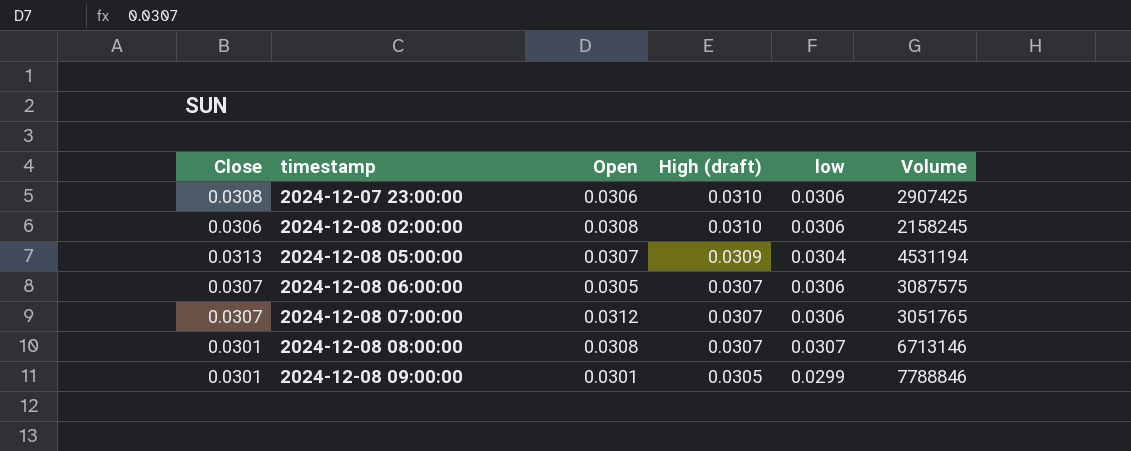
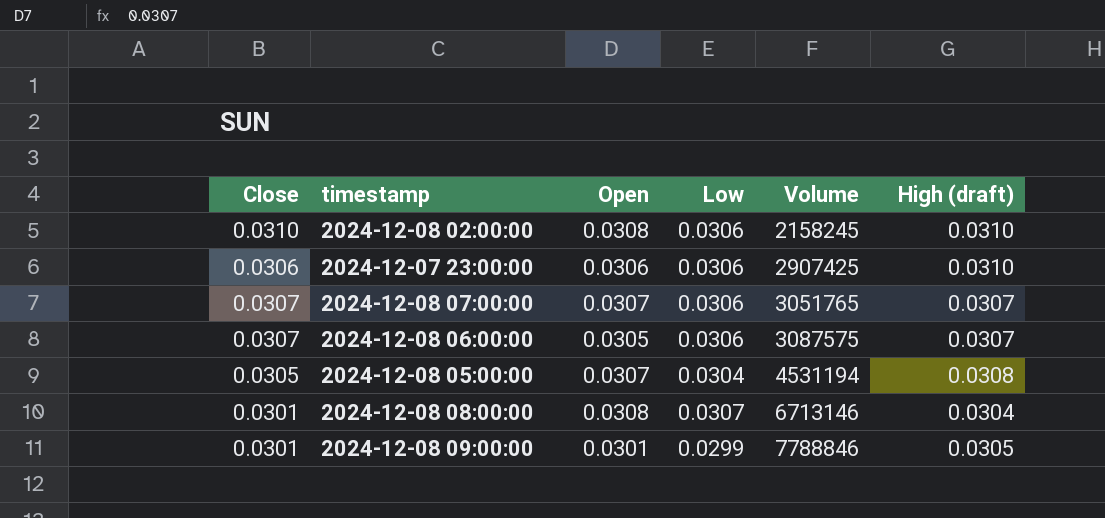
row order: timestamp ascending -> Volume ascending
column name: low -> Low
column High (draft) | position: 4 -> 6
2024-12-08 02:00:00 | Close: 0.0306 -> 0.0310
2024-12-07 23:00:00 | Close: 0.0308 -> 0.0306
2024-12-08 07:00:00 | Open: 0.0312 -> 0.0307
2024-12-08 05:00:00 | Close: 0.0313 -> 0.0305
2024-12-08 05:00:00 | High (draft): 0.0309 -> 0.0308
2024-12-08 08:00:00 | High (draft): 0.0307 -> 0.0304

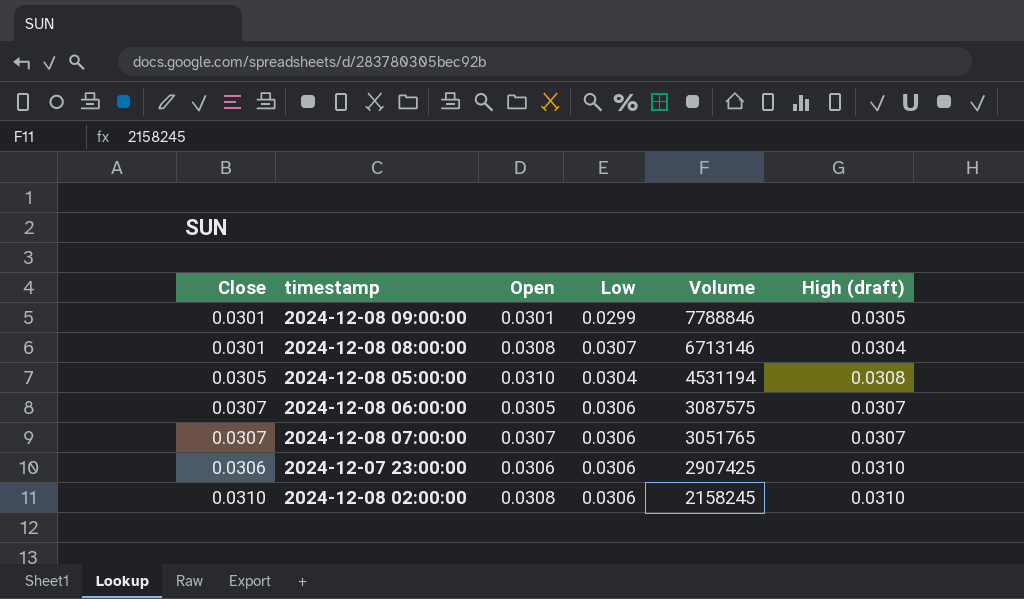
row order: Volume ascending -> Volume descending
2024-12-08 05:00:00 | Open: 0.0307 -> 0.0310

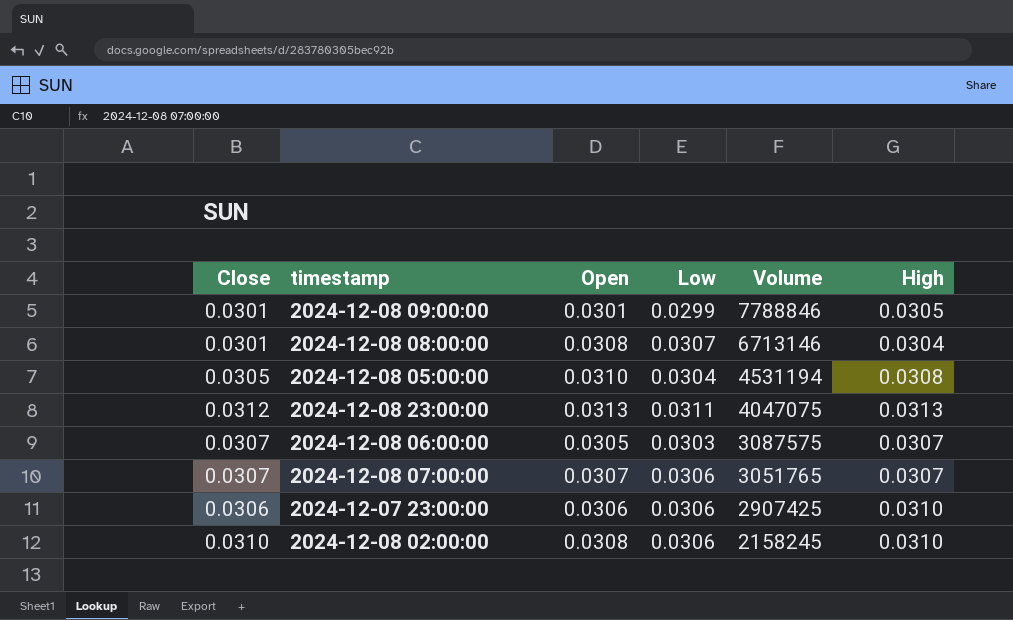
column name: High (draft) -> High
row 2024-12-08 23:00:00: none -> 0.0312 | 0.0313 | 0.0311 | 4047075 | 0.0313
2024-12-08 06:00:00 | Low: 0.0306 -> 0.0303

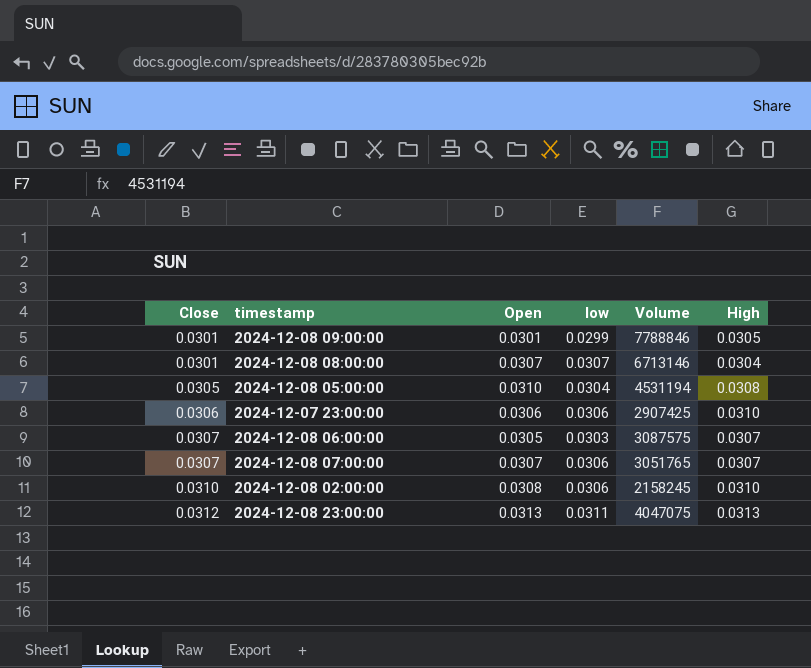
row order: Volume descending -> Close ascending
column name: Low -> low
2024-12-08 08:00:00 | Open: 0.0308 -> 0.0307

